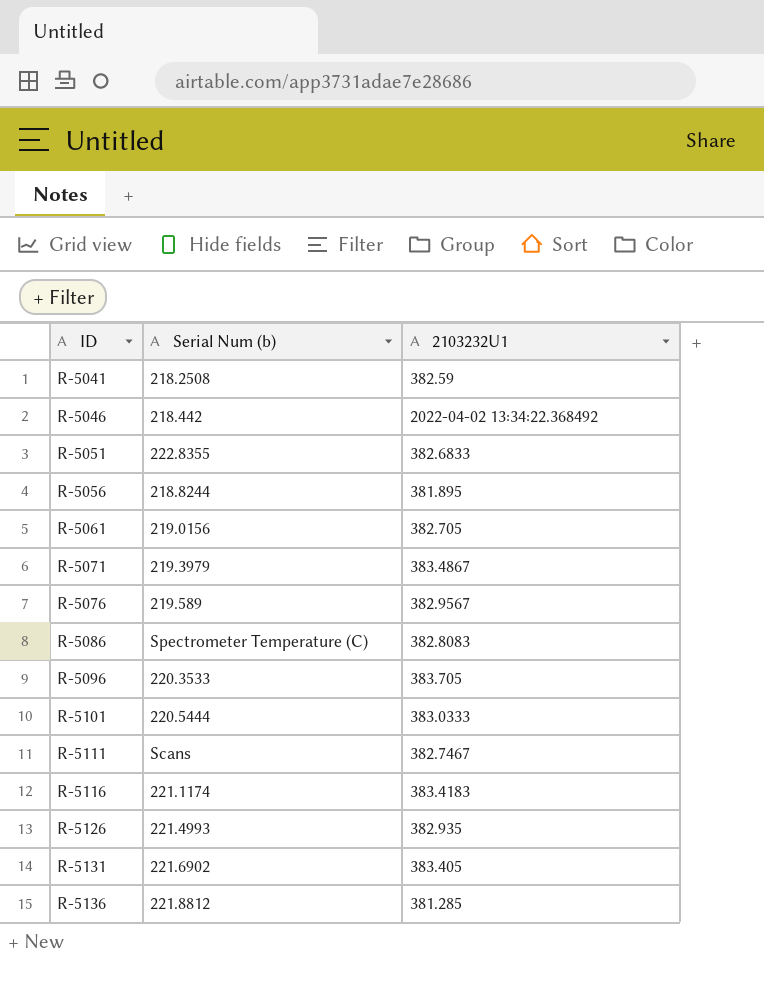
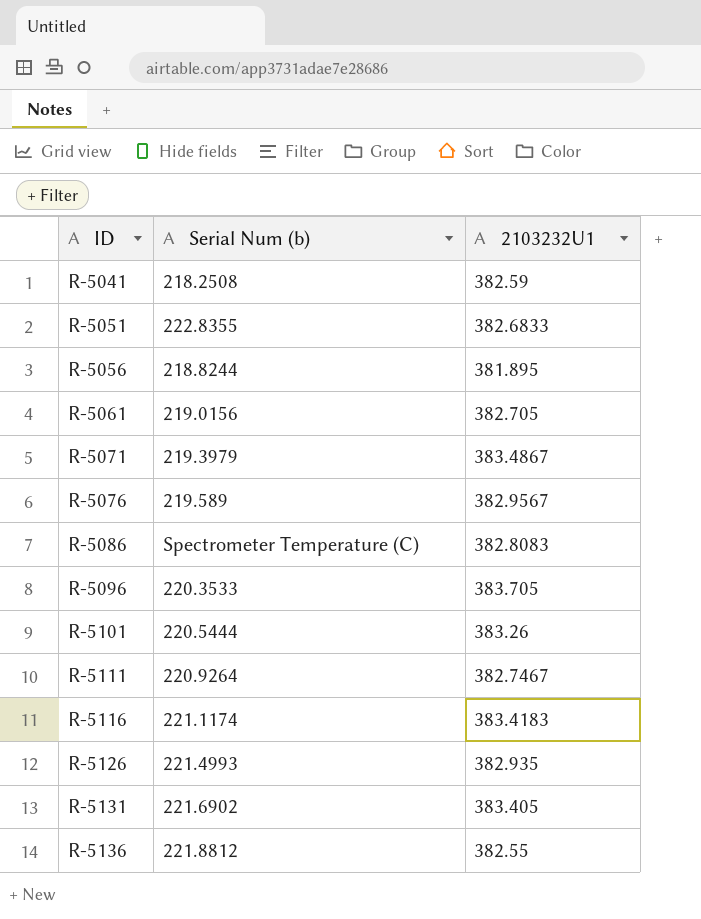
row R-5046: 218.442 | 2022-04-02 13:34:22.368492 -> none
R-5101 | 2103232U1: 383.0333 -> 383.26
R-5111 | Serial Num (b): Scans -> 220.9264
R-5136 | 2103232U1: 381.285 -> 382.55

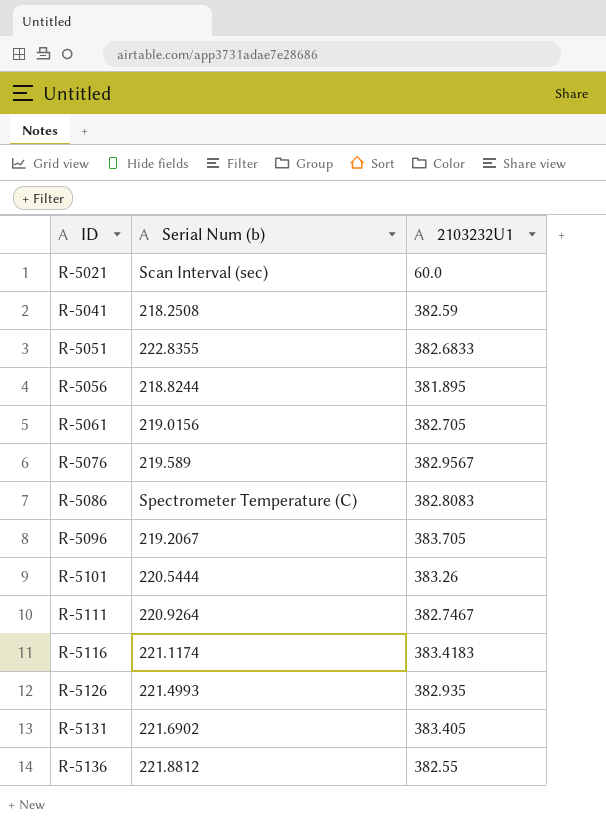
row R-5071: 219.3979 | 383.4867 -> none
row R-5021: none -> Scan Interval (sec) | 60.0
R-5096 | Serial Num (b): 220.3533 -> 219.2067

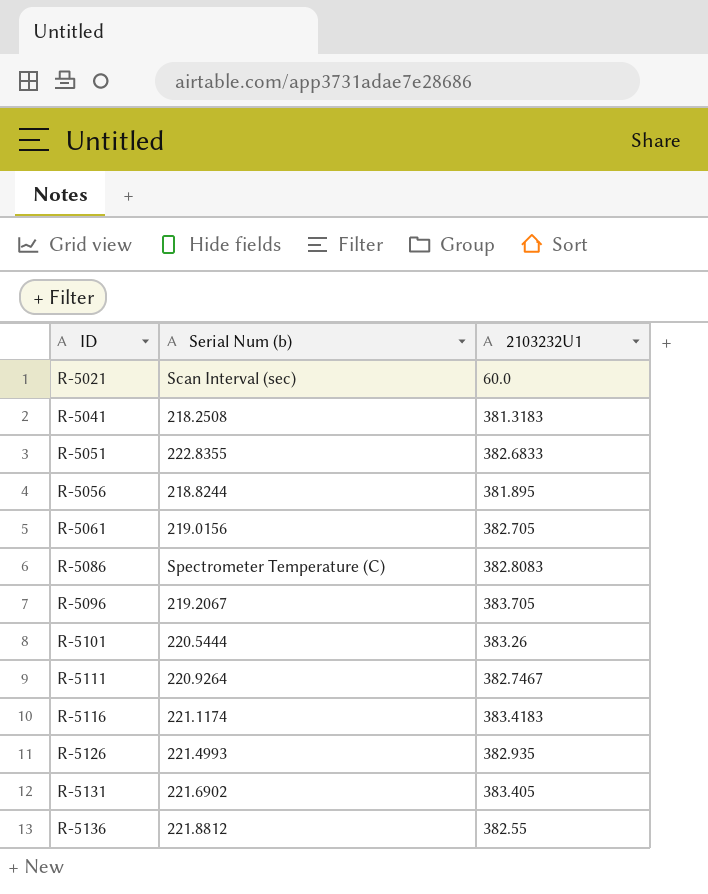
row R-5076: 219.589 | 382.9567 -> none
R-5041 | 2103232U1: 382.59 -> 381.3183

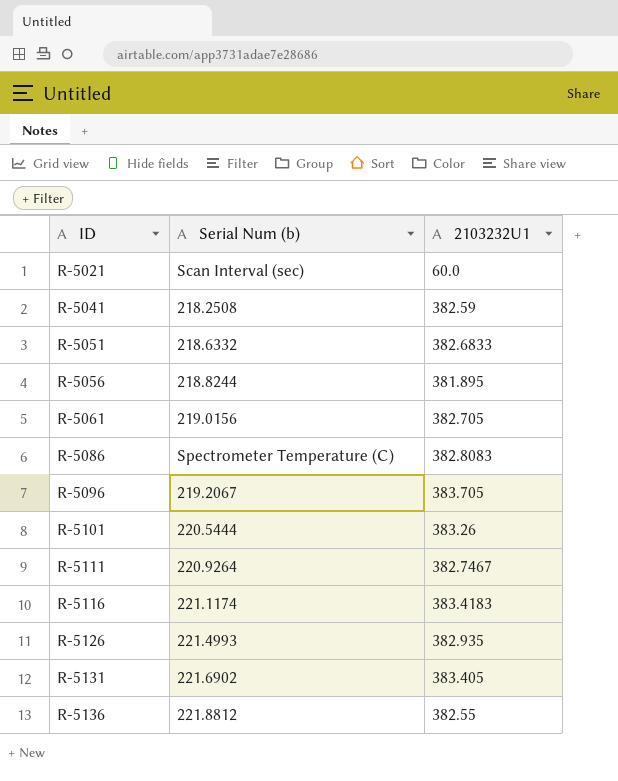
R-5041 | 2103232U1: 381.3183 -> 382.59
R-5051 | Serial Num (b): 222.8355 -> 218.6332

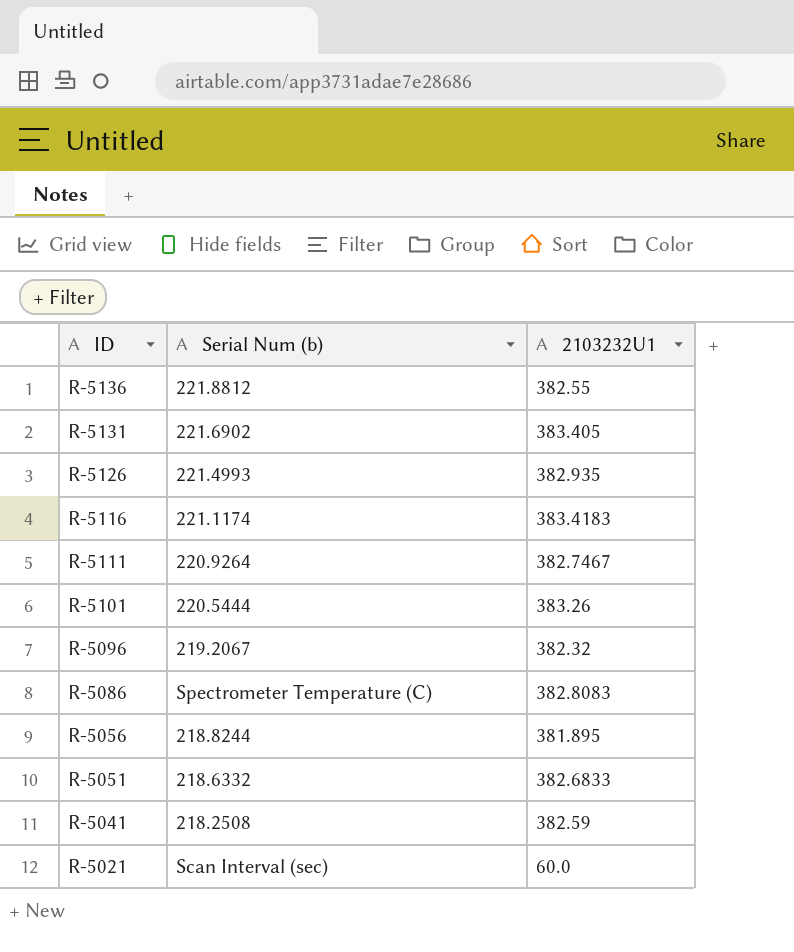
row order: ID ascending -> ID descending
row R-5061: 219.0156 | 382.705 -> none
R-5096 | 2103232U1: 383.705 -> 382.32

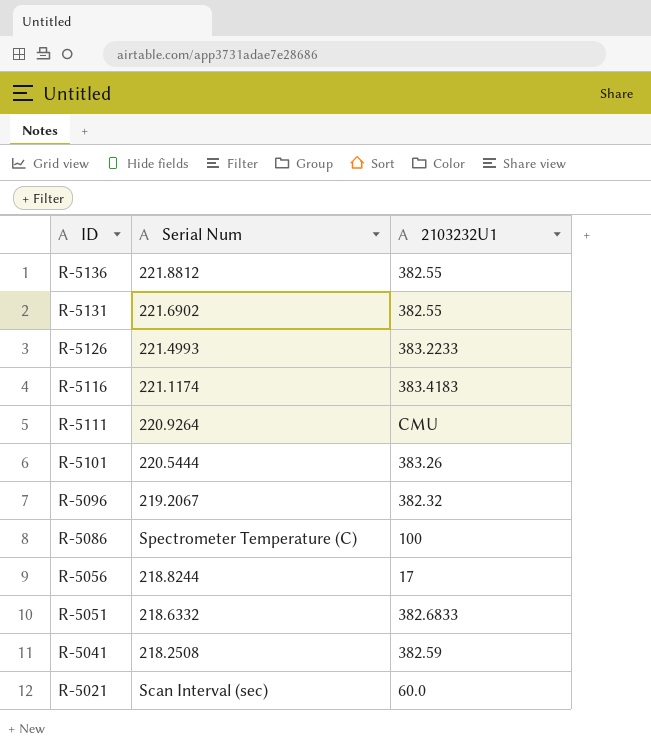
column name: Serial Num (b) -> Serial Num
R-5131 | 2103232U1: 383.405 -> 382.55
R-5126 | 2103232U1: 382.935 -> 383.2233
R-5111 | 2103232U1: 382.7467 -> CMU
R-5086 | 2103232U1: 382.8083 -> 100
R-5056 | 2103232U1: 381.895 -> 17

